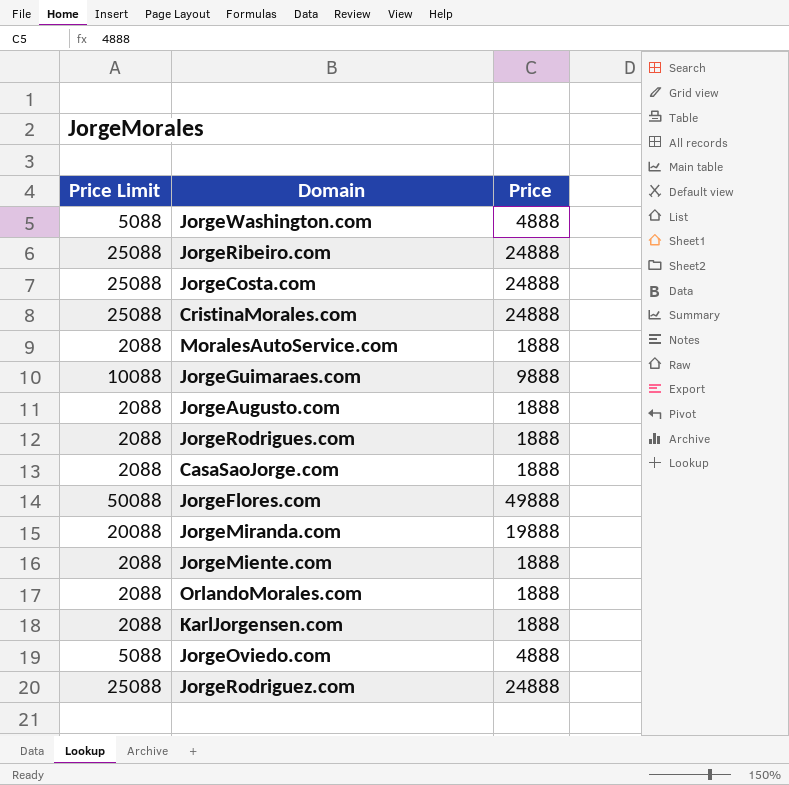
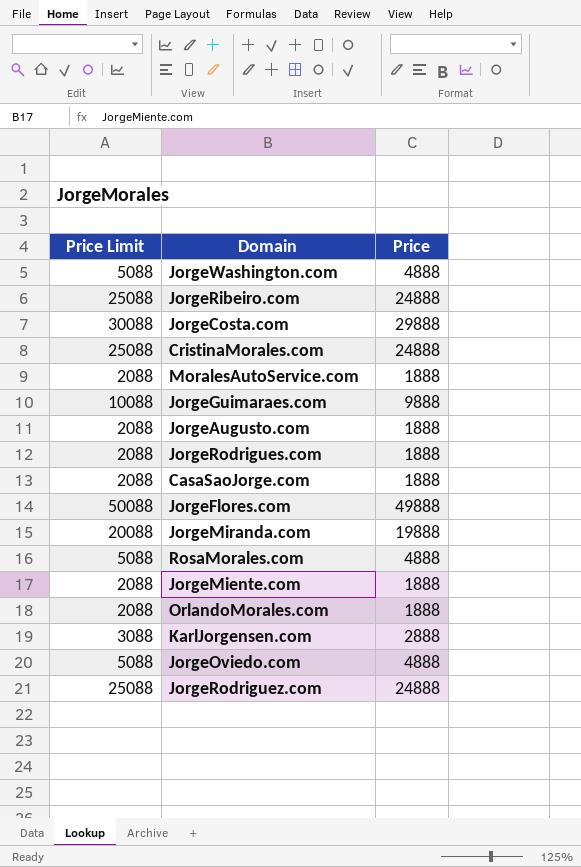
JorgeCosta.com | Price Limit: 25088 -> 30088
JorgeCosta.com | Price: 24888 -> 29888
row RosaMorales.com: none -> 5088 | 4888
KarlJorgensen.com | Price Limit: 2088 -> 3088
KarlJorgensen.com | Price: 1888 -> 2888

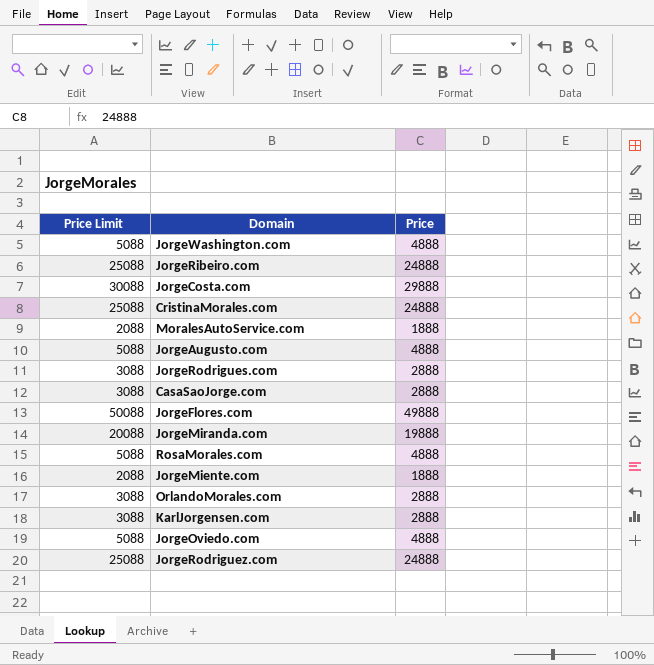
row JorgeGuimaraes.com: 10088 | 9888 -> none
JorgeAugusto.com | Price Limit: 2088 -> 5088
JorgeAugusto.com | Price: 1888 -> 4888
JorgeRodrigues.com | Price Limit: 2088 -> 3088
JorgeRodrigues.com | Price: 1888 -> 2888
CasaSaoJorge.com | Price Limit: 2088 -> 3088
CasaSaoJorge.com | Price: 1888 -> 2888
OrlandoMorales.com | Price Limit: 2088 -> 3088
OrlandoMorales.com | Price: 1888 -> 2888

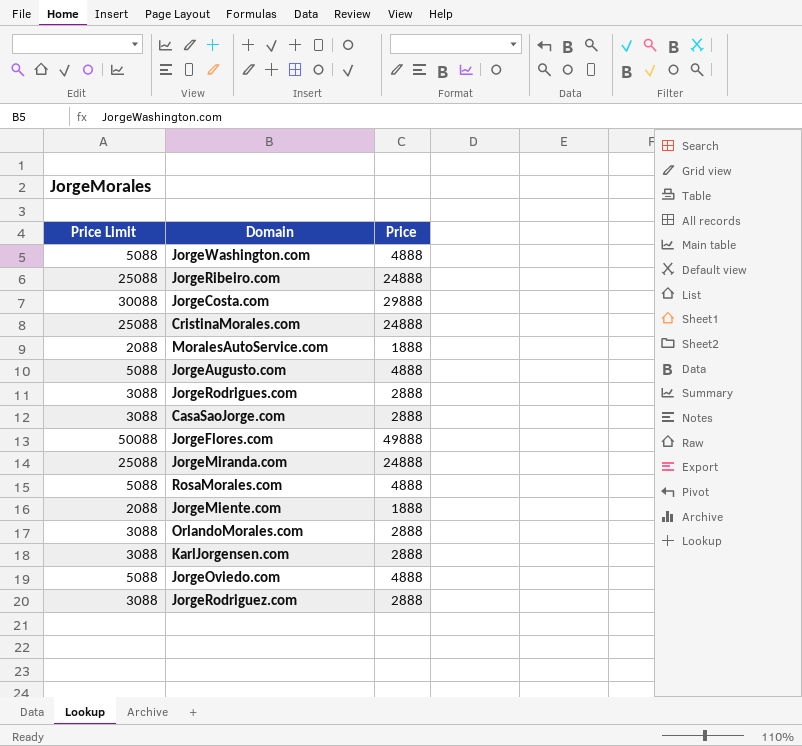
JorgeMiranda.com | Price Limit: 20088 -> 25088
JorgeMiranda.com | Price: 19888 -> 24888
JorgeRodriguez.com | Price Limit: 25088 -> 3088
JorgeRodriguez.com | Price: 24888 -> 2888

